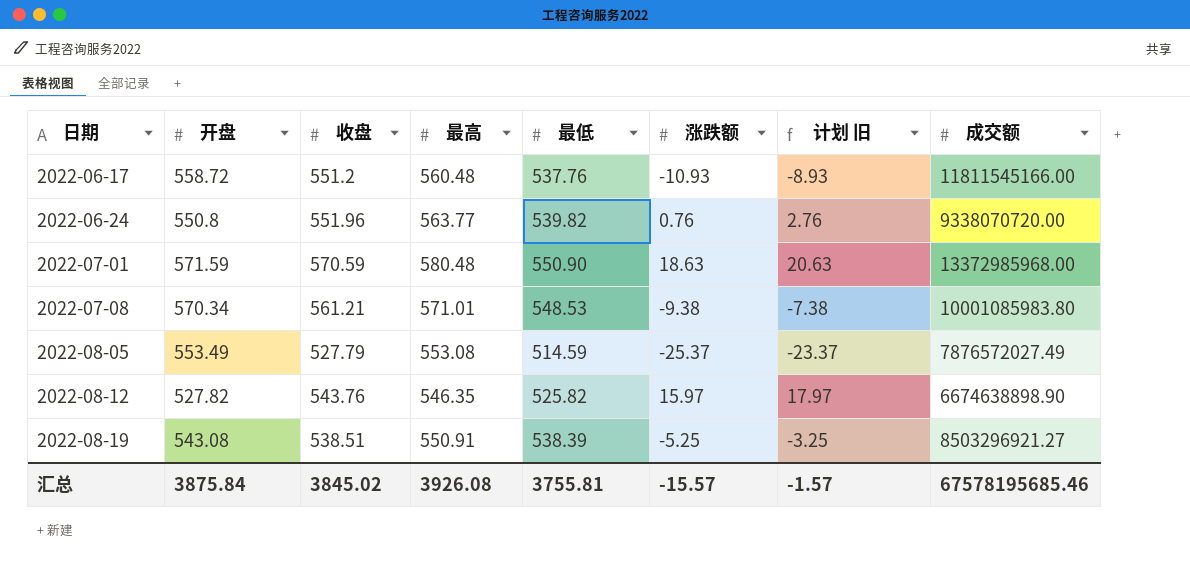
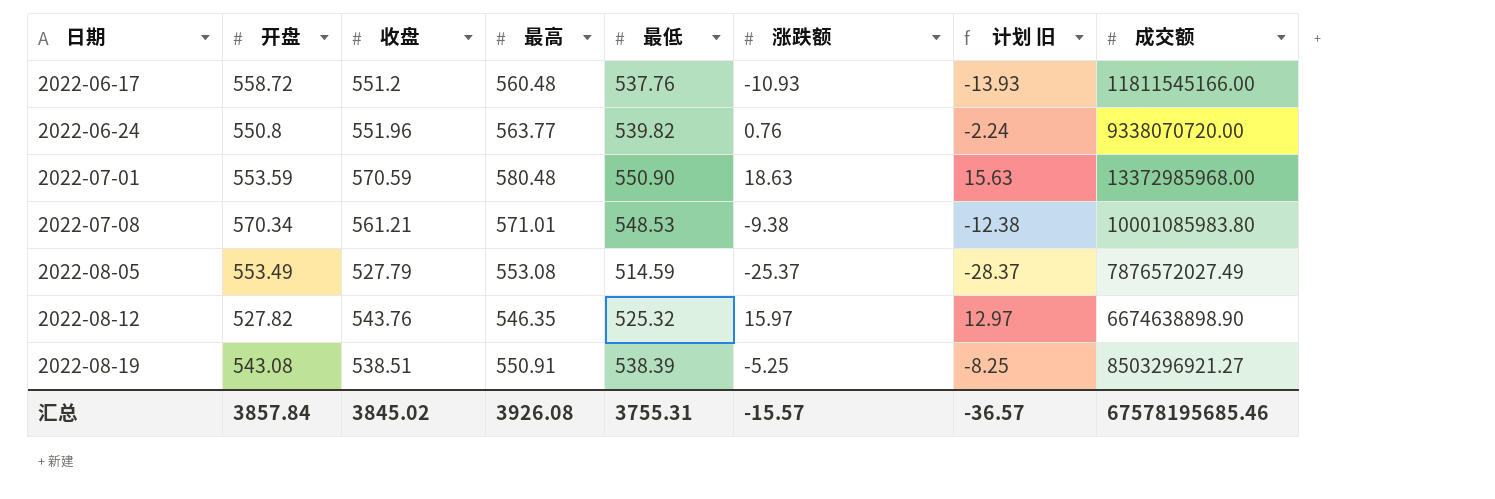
column 计划 旧 | formula: [涨跌额] + 2 -> [涨跌额] - 3
2022-07-01 | 开盘: 571.59 -> 553.59
2022-08-12 | 最低: 525.82 -> 525.32
汇总 | 开盘: 3875.84 -> 3857.84
汇总 | 最低: 3755.81 -> 3755.31
汇总 | 计划 旧: -1.57 -> -36.57

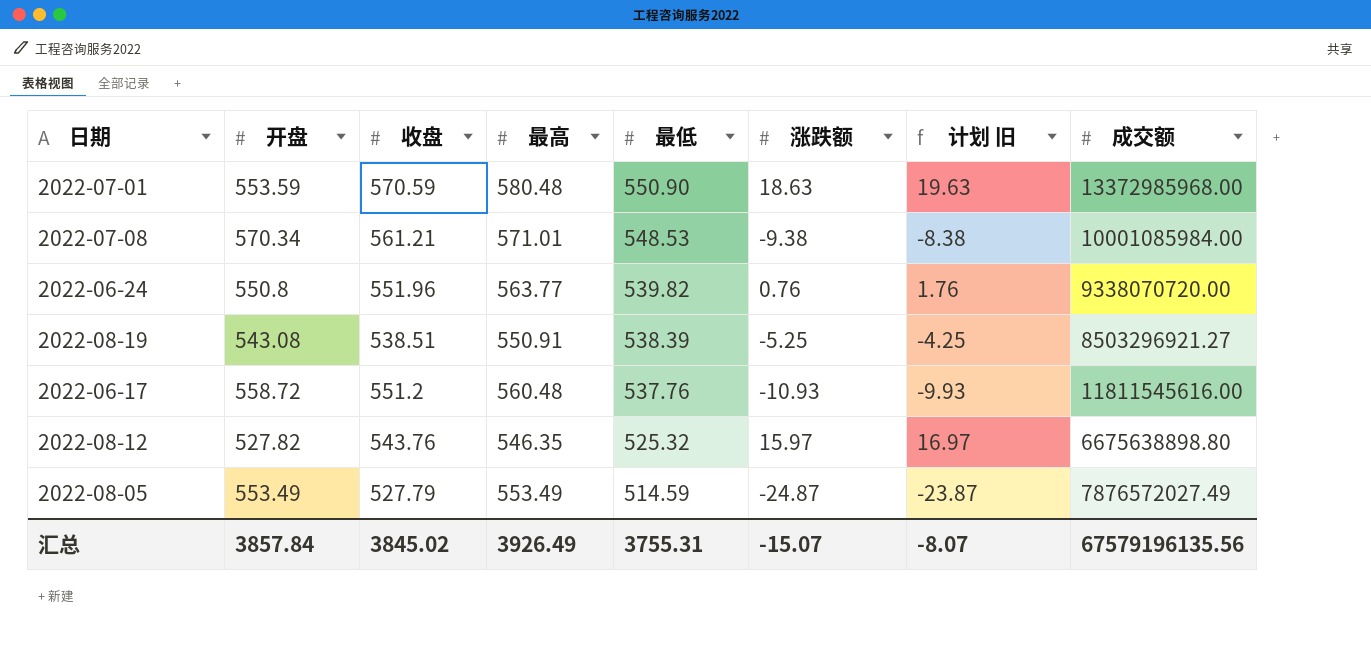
row order: 日期 ascending -> 最低 descending
column 计划 旧 | formula: [涨跌额] - 3 -> [涨跌额] + 1
2022-07-08 | 成交额: 10001085983.80 -> 10001085984.00
2022-06-17 | 成交额: 11811545166.00 -> 11811545616.00
2022-08-12 | 成交额: 6674638898.90 -> 6675638898.80
2022-08-05 | 最高: 553.08 -> 553.49
2022-08-05 | 涨跌额: -25.37 -> -24.87
汇总 | 最高: 3926.08 -> 3926.49
汇总 | 涨跌额: -15.57 -> -15.07
汇总 | 计划 旧: -36.57 -> -8.07
汇总 | 成交额: 67578195685.46 -> 67579196135.56

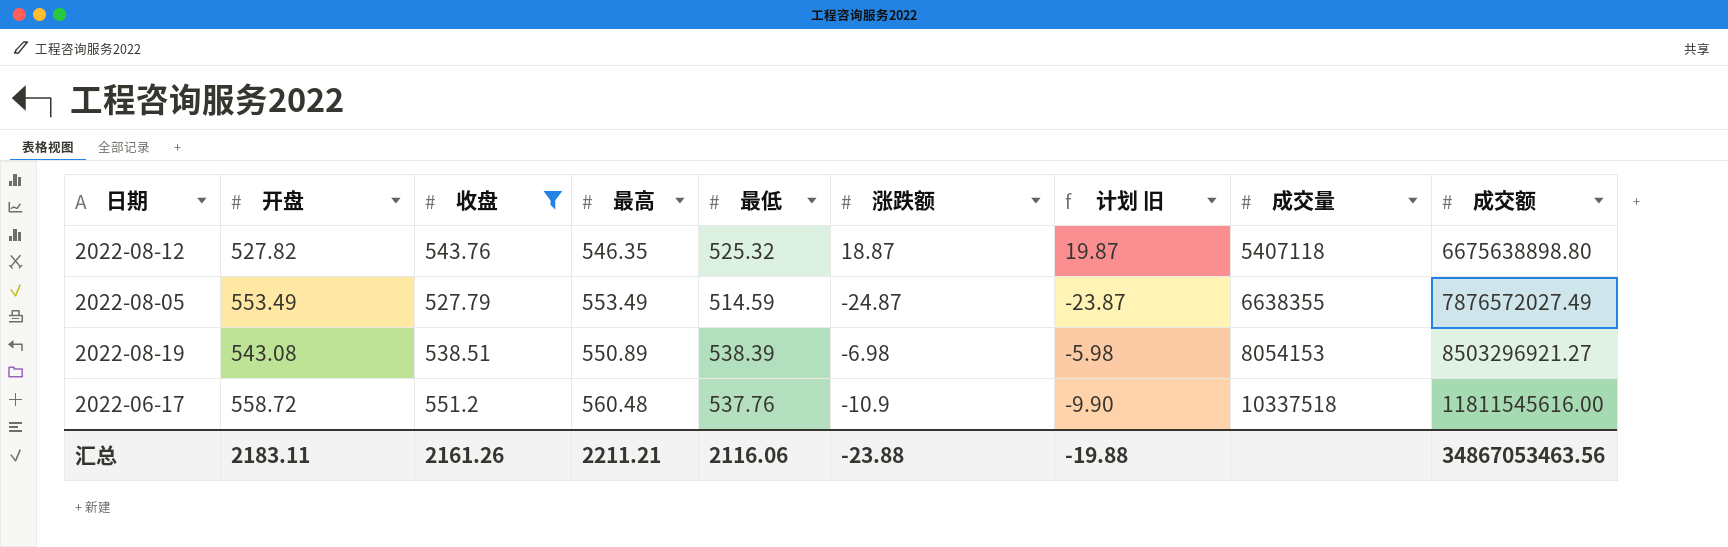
filter: none -> 收盘 <= 551.2
row order: 最低 descending -> 成交量 ascending
column 成交量 | position: none -> 8
2022-08-12 | 涨跌额: 15.97 -> 18.87
2022-08-12 | 计划 旧: 16.97 -> 19.87
2022-08-19 | 最高: 550.91 -> 550.89
2022-08-19 | 涨跌额: -5.25 -> -6.98
2022-08-19 | 计划 旧: -4.25 -> -5.98
2022-06-17 | 涨跌额: -10.93 -> -10.9
2022-06-17 | 计划 旧: -9.93 -> -9.90
汇总 | 开盘: 3857.84 -> 2183.11
汇总 | 收盘: 3845.02 -> 2161.26
汇总 | 最高: 3926.49 -> 2211.21
汇总 | 最低: 3755.31 -> 2116.06
汇总 | 涨跌额: -15.07 -> -23.88
汇总 | 计划 旧: -8.07 -> -19.88
汇总 | 成交额: 67579196135.56 -> 34867053463.56

